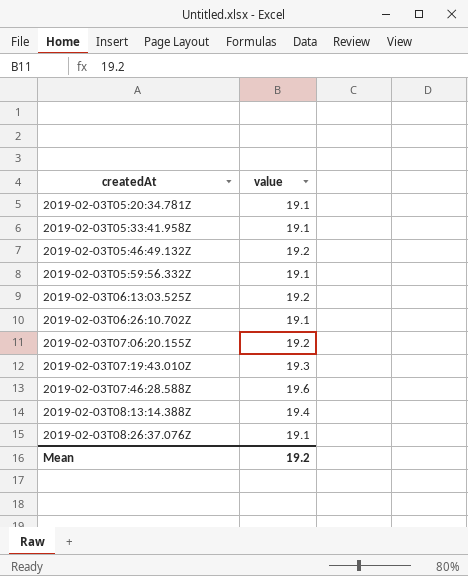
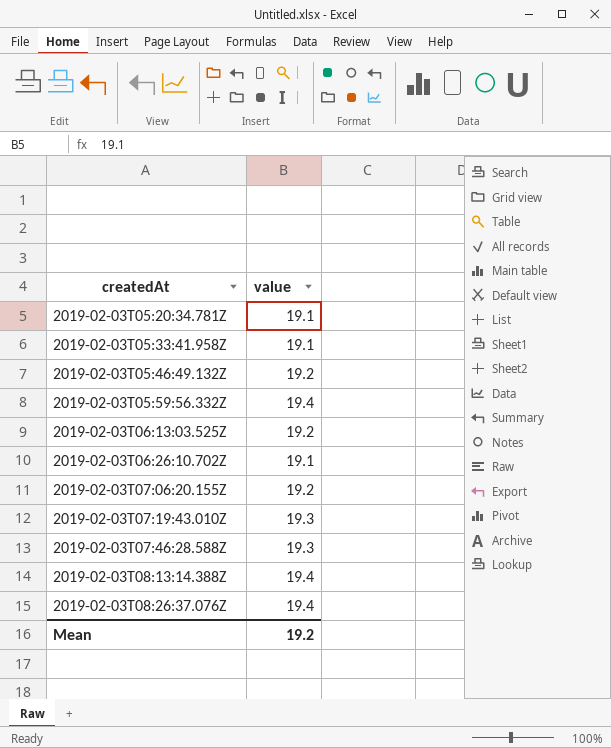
2019-02-03T05:59:56.332Z | value: 19.1 -> 19.4
2019-02-03T07:46:28.588Z | value: 19.6 -> 19.3
2019-02-03T08:26:37.076Z | value: 19.1 -> 19.4

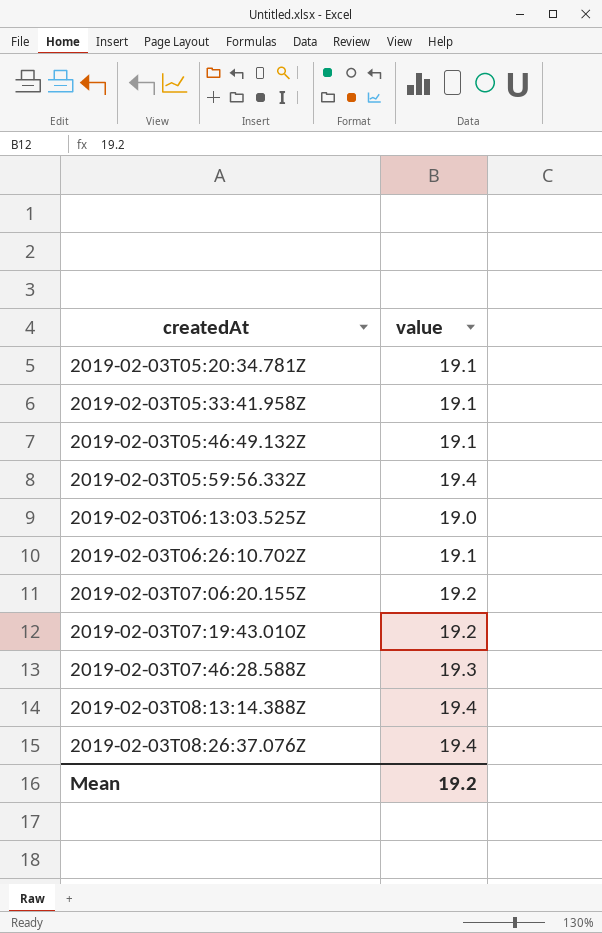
2019-02-03T05:46:49.132Z | value: 19.2 -> 19.1
2019-02-03T06:13:03.525Z | value: 19.2 -> 19.0
2019-02-03T07:19:43.010Z | value: 19.3 -> 19.2

